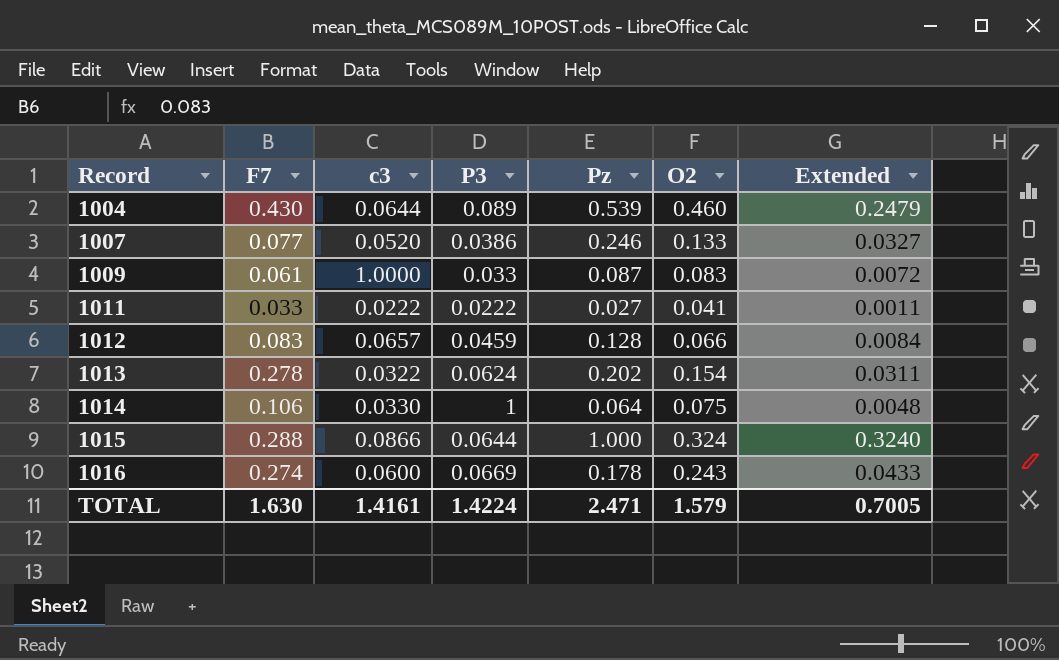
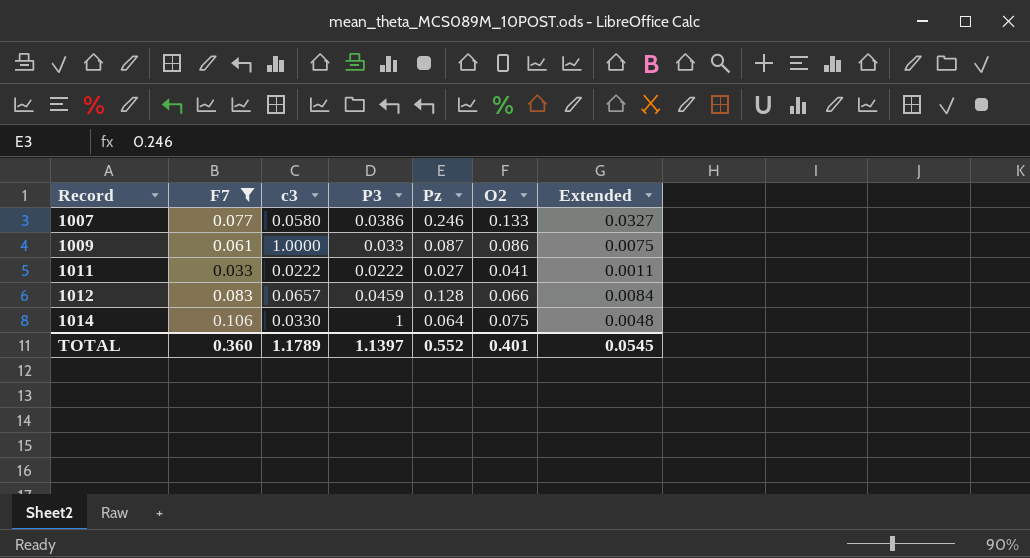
filter: none -> F7 <= 0.106
1007 | c3: 0.0520 -> 0.0580
1009 | O2: 0.083 -> 0.086
1009 | Extended: 0.0072 -> 0.0075
TOTAL | F7: 1.630 -> 0.360
TOTAL | c3: 1.4161 -> 1.1789
TOTAL | P3: 1.4224 -> 1.1397
TOTAL | Pz: 2.471 -> 0.552
TOTAL | O2: 1.579 -> 0.401
TOTAL | Extended: 0.7005 -> 0.0545

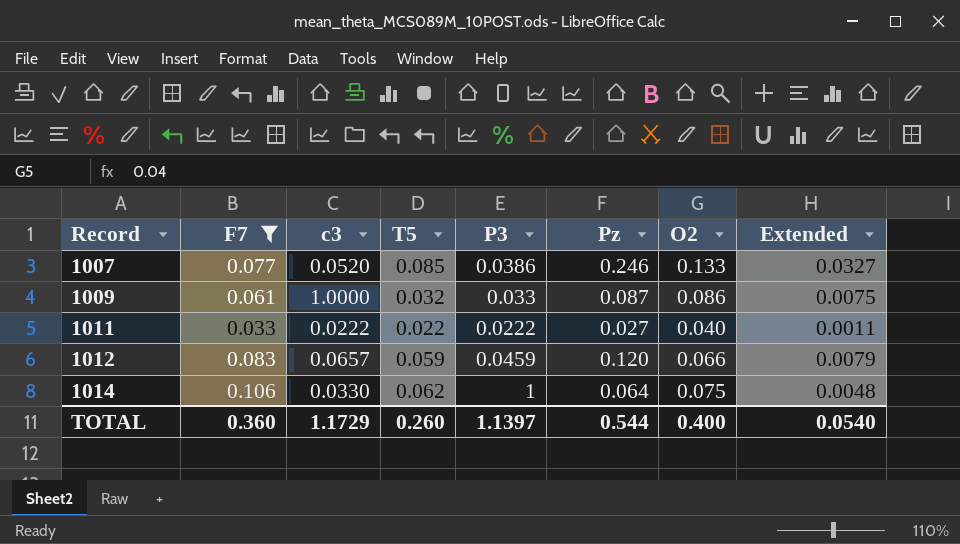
column T5 | position: none -> 4
1007 | c3: 0.0580 -> 0.0520
1011 | O2: 0.041 -> 0.040
1012 | Pz: 0.128 -> 0.120
1012 | Extended: 0.0084 -> 0.0079
TOTAL | c3: 1.1789 -> 1.1729
TOTAL | Pz: 0.552 -> 0.544
TOTAL | O2: 0.401 -> 0.400
TOTAL | Extended: 0.0545 -> 0.0540

